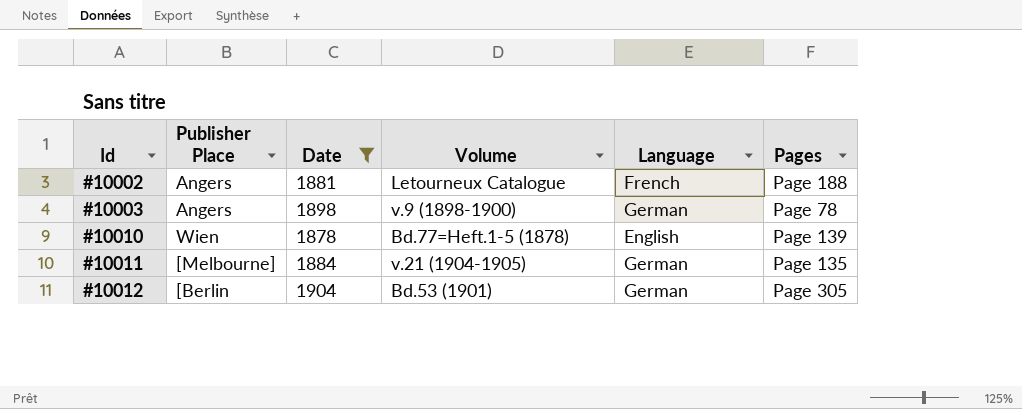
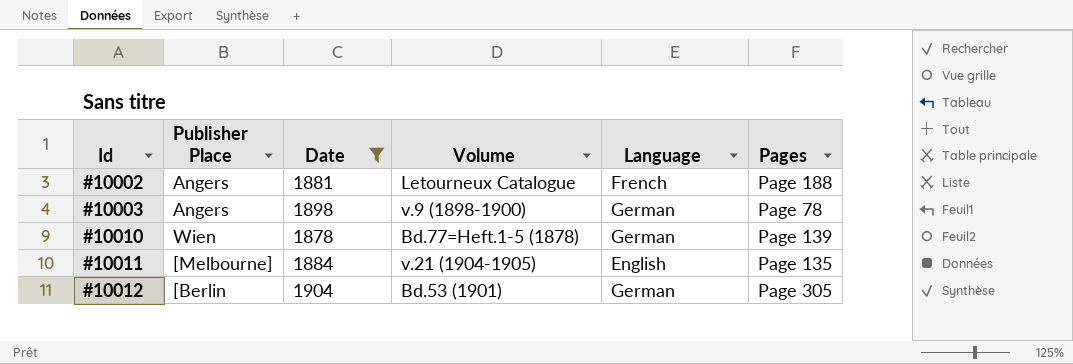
#10010 | Language: English -> German
#10011 | Language: German -> English

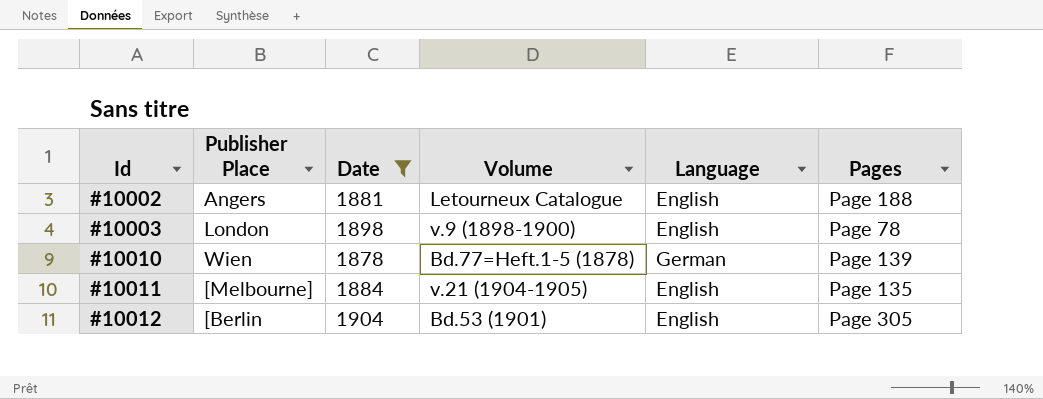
#10002 | Language: French -> English
#10003 | Publisher Place: Angers -> London
#10003 | Language: German -> English
#10012 | Language: German -> English

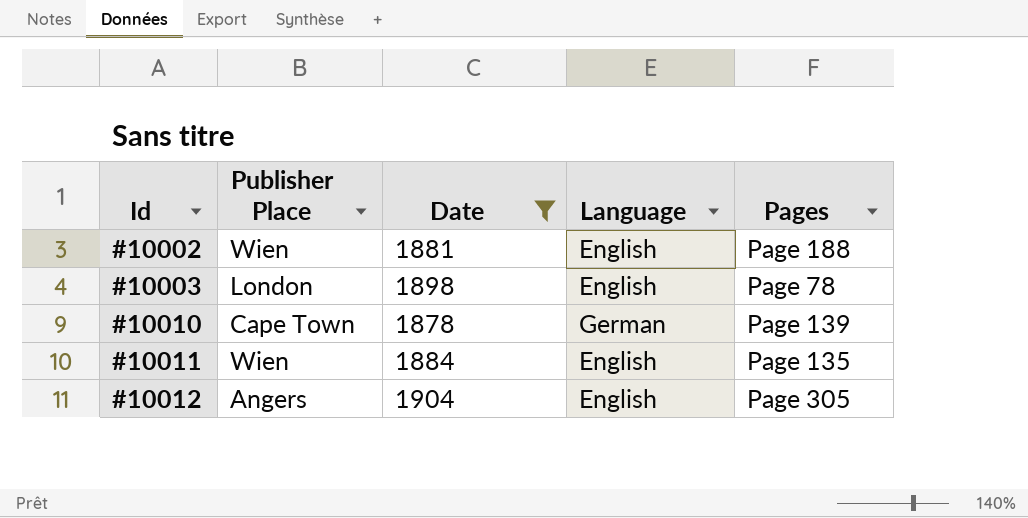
column Volume | position: 4 -> none
#10002 | Publisher Place: Angers -> Wien
#10010 | Publisher Place: Wien -> Cape Town
#10011 | Publisher Place: [Melbourne] -> Wien
#10012 | Publisher Place: [Berlin -> Angers

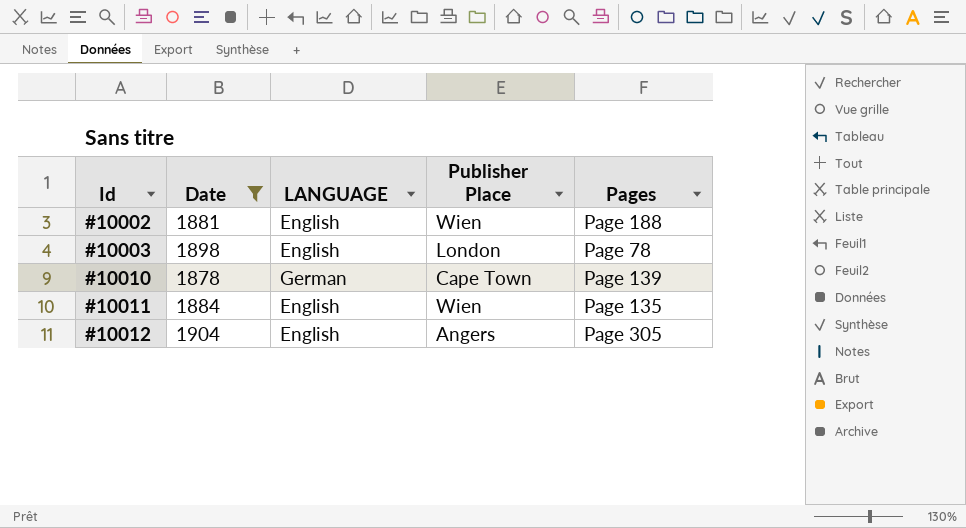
column name: Language -> LANGUAGE
column Publisher Place | position: 2 -> 4

